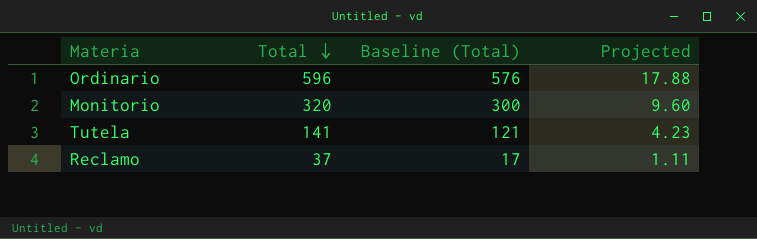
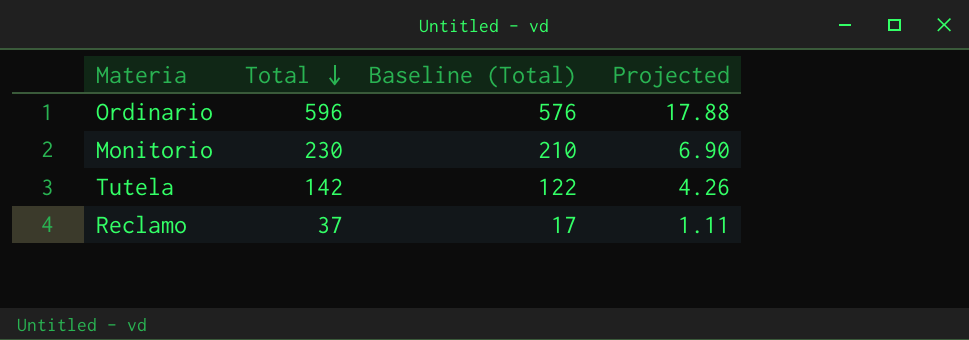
Monitorio | Total: 320 -> 230
Monitorio | Baseline (Total): 300 -> 210
Monitorio | Projected: 9.60 -> 6.90
Tutela | Total: 141 -> 142
Tutela | Baseline (Total): 121 -> 122
Tutela | Projected: 4.23 -> 4.26

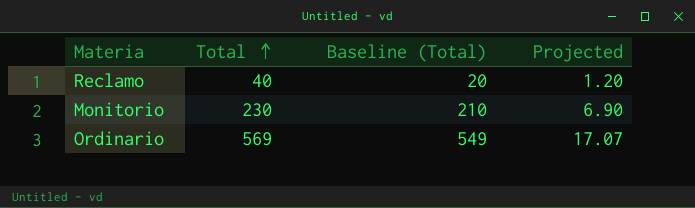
row order: Total descending -> Total ascending
row Tutela: 142 | 122 | 4.26 -> none
Reclamo | Total: 37 -> 40
Reclamo | Baseline (Total): 17 -> 20
Reclamo | Projected: 1.11 -> 1.20
Ordinario | Total: 596 -> 569
Ordinario | Baseline (Total): 576 -> 549
Ordinario | Projected: 17.88 -> 17.07

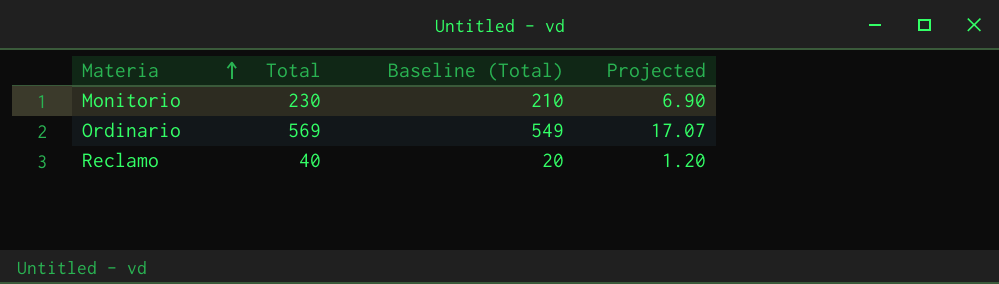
row order: Total ascending -> Materia ascending

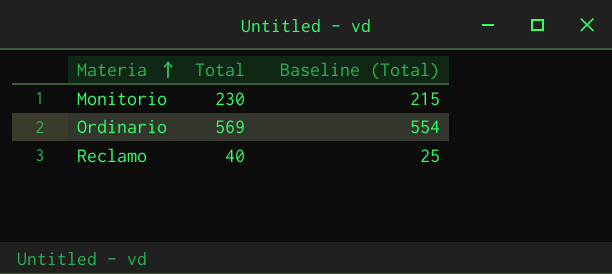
column Projected | formula: [Total] * 0.03 -> none
column Baseline (Total) | formula: [Total] - 20 -> [Total] - 15

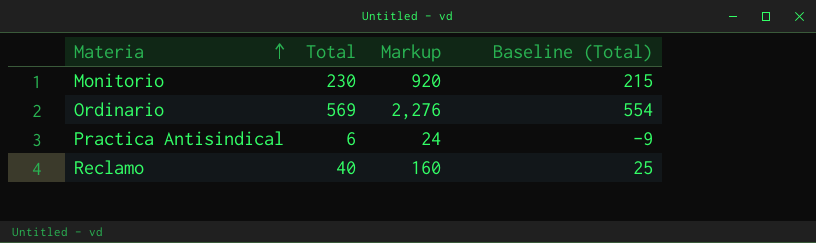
column Markup | formula: none -> [Total] * 4
row Practica Antisindical: none -> 6 | 24 | -9

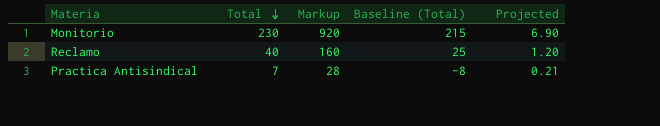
row order: Materia ascending -> Total descending
column Projected | formula: none -> [Total] * 0.03
row Ordinario: 569 | 2,276 | 554 -> none
Practica Antisindical | Total: 6 -> 7
Practica Antisindical | Markup: 24 -> 28
Practica Antisindical | Baseline (Total): -9 -> -8

